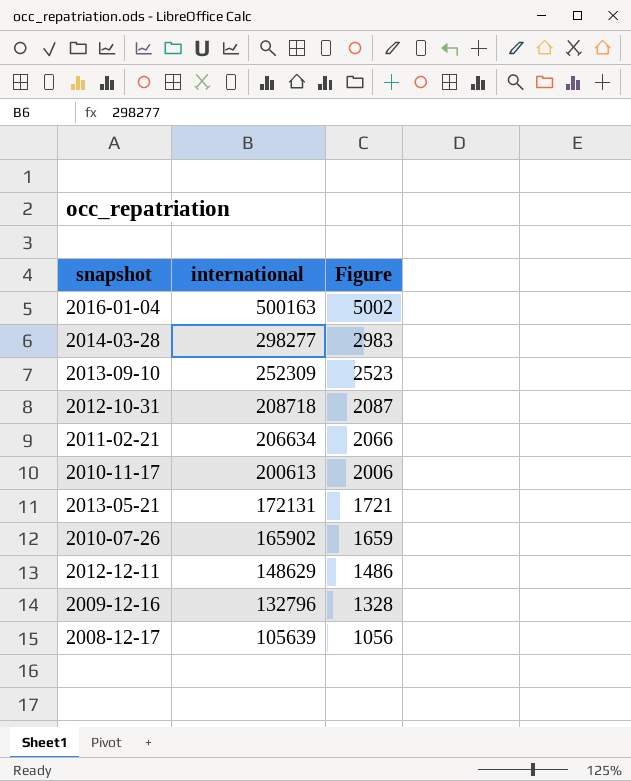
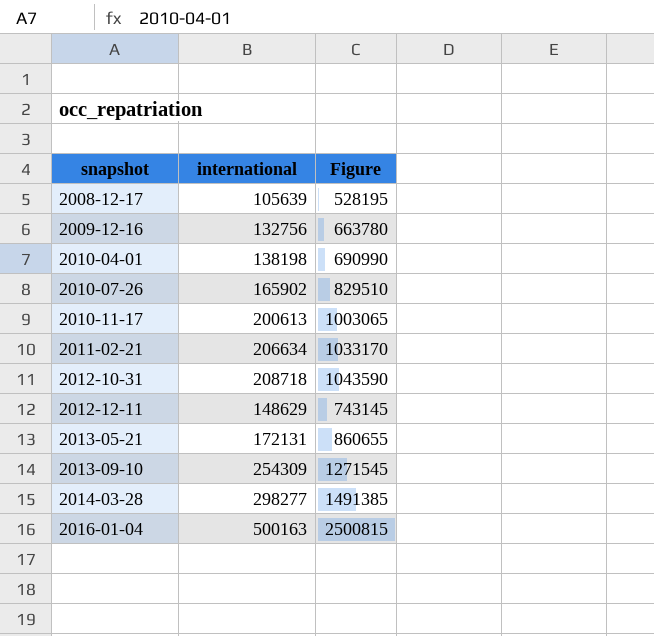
row order: international descending -> snapshot ascending
column Figure | formula: [international] * 0.01 -> [international] * 5
2009-12-16 | international: 132796 -> 132756
row 2010-04-01: none -> 138198 | 690990
2013-09-10 | international: 252309 -> 254309

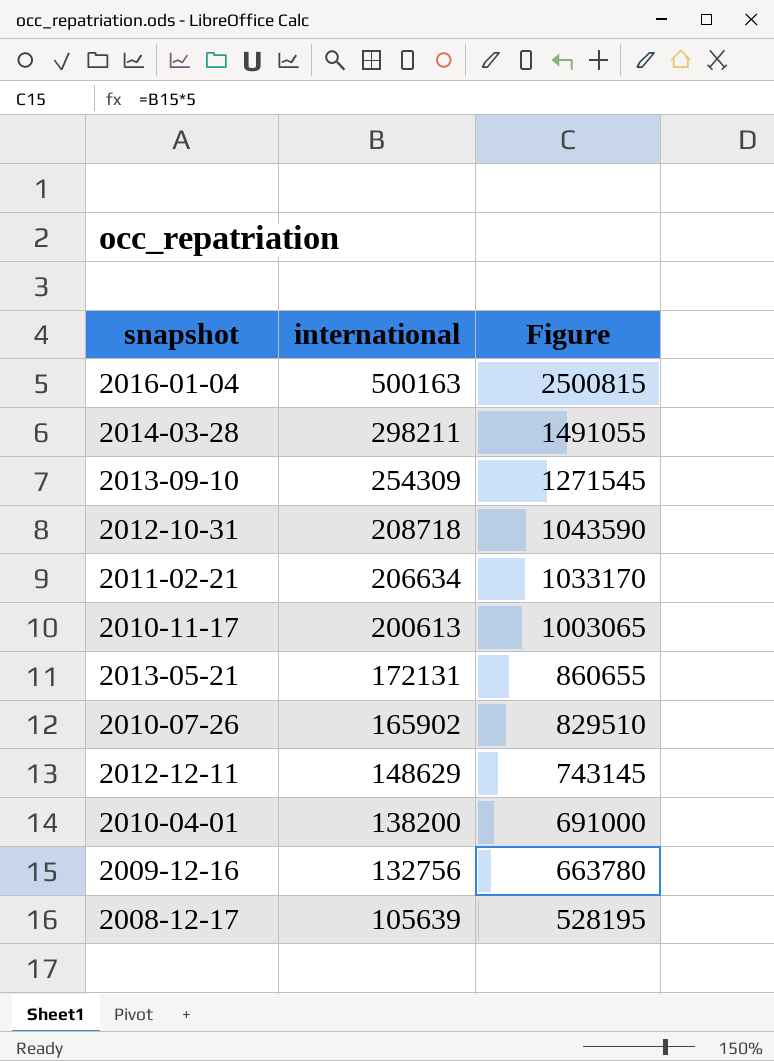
row order: snapshot ascending -> international descending
2014-03-28 | international: 298277 -> 298211
2014-03-28 | Figure: 1491385 -> 1491055
2010-04-01 | international: 138198 -> 138200
2010-04-01 | Figure: 690990 -> 691000

